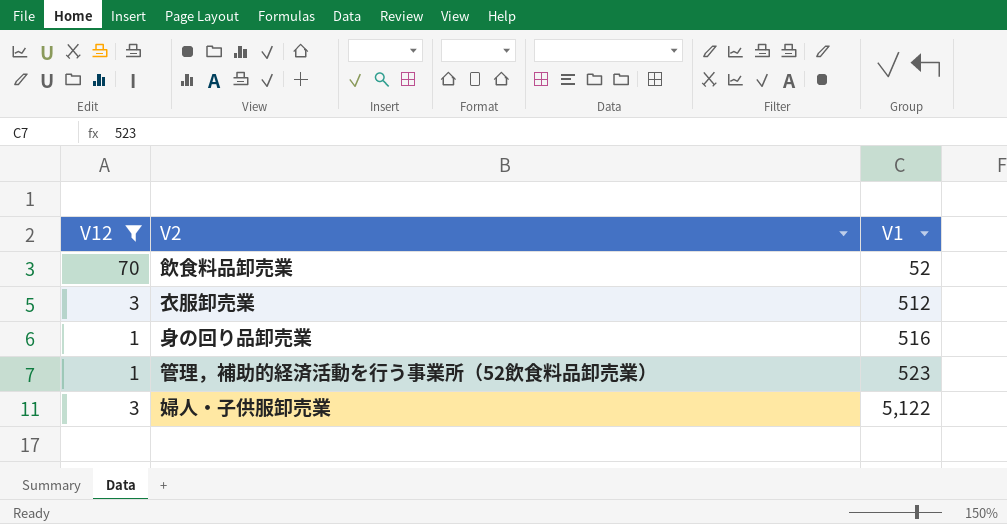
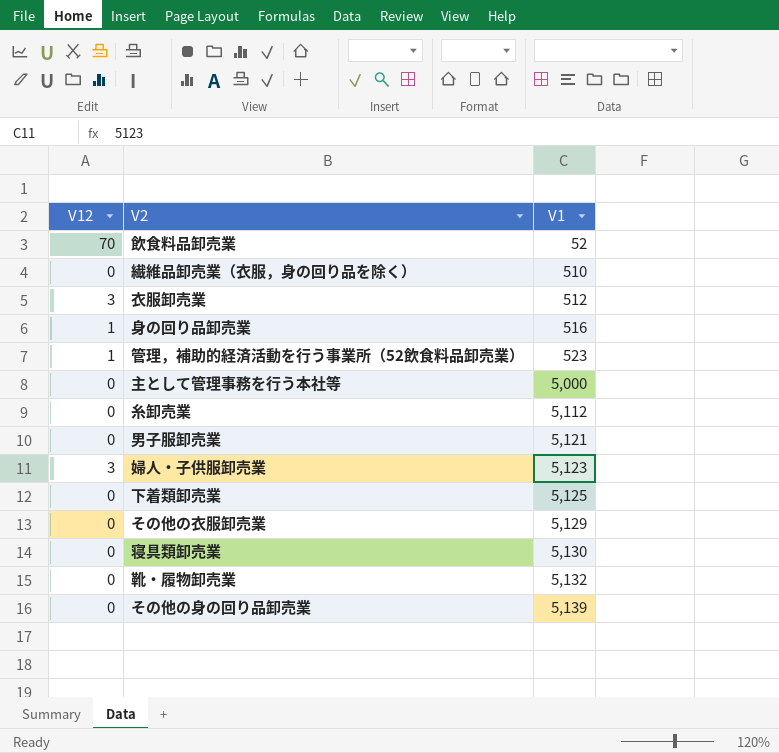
filter: V12 != 0 -> none
婦人・子供服卸売業 | V1: 5,122 -> 5,123

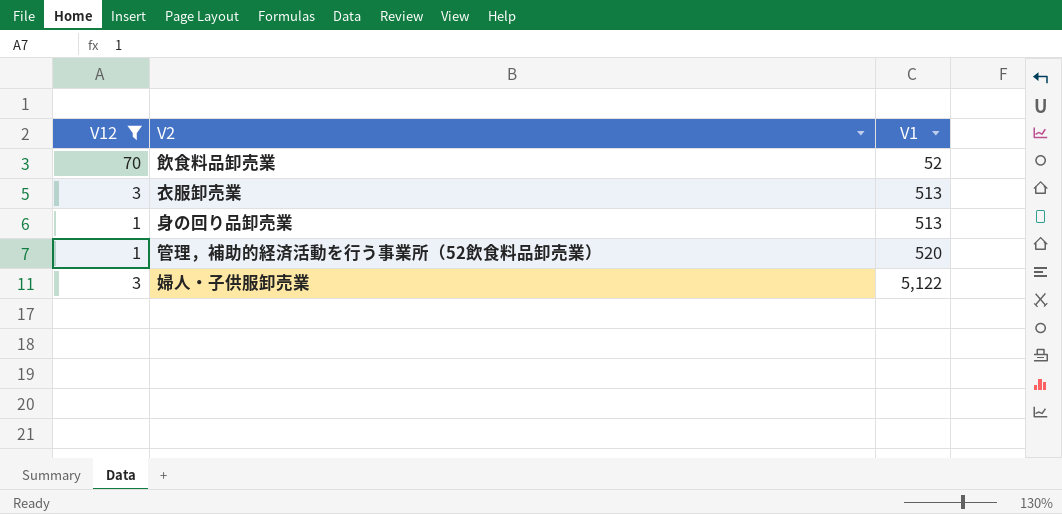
filter: none -> V12 != 0
衣服卸売業 | V1: 512 -> 513
身の回り品卸売業 | V1: 516 -> 513
管理，補助的経済活動を行う事業所（52飲食料品卸売業） | V1: 523 -> 520
婦人・子供服卸売業 | V1: 5,123 -> 5,122

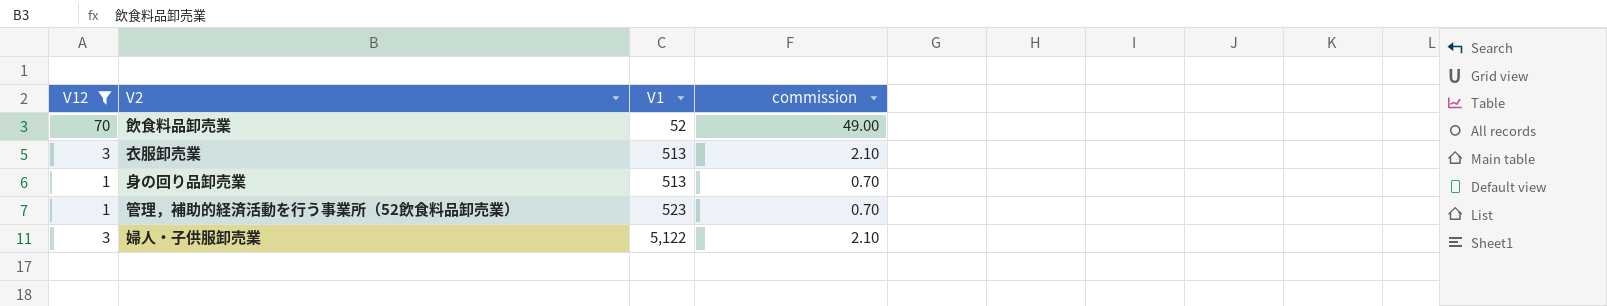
column commission | formula: none -> [V12] * 0.7
管理，補助的経済活動を行う事業所（52飲食料品卸売業） | V1: 520 -> 523

